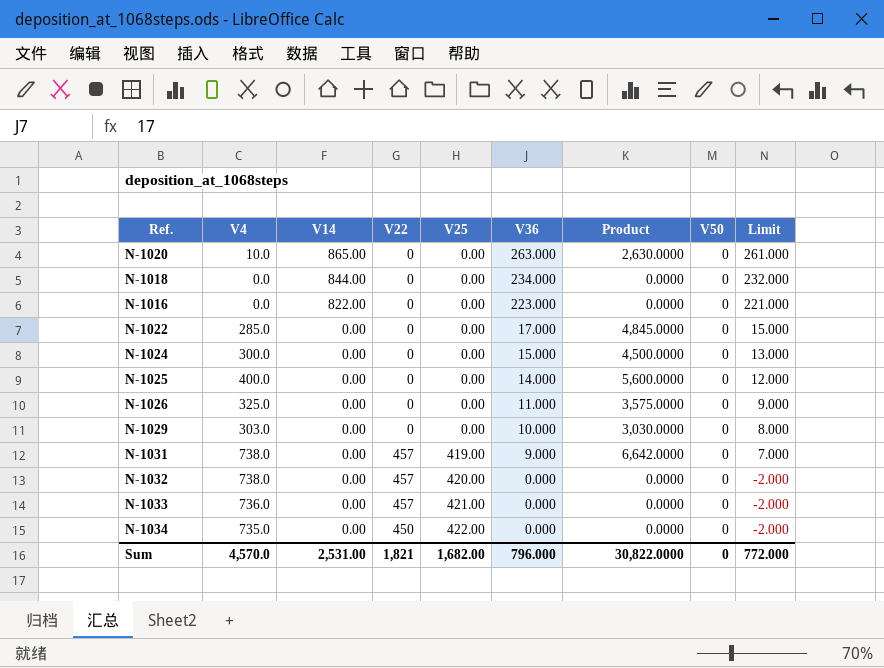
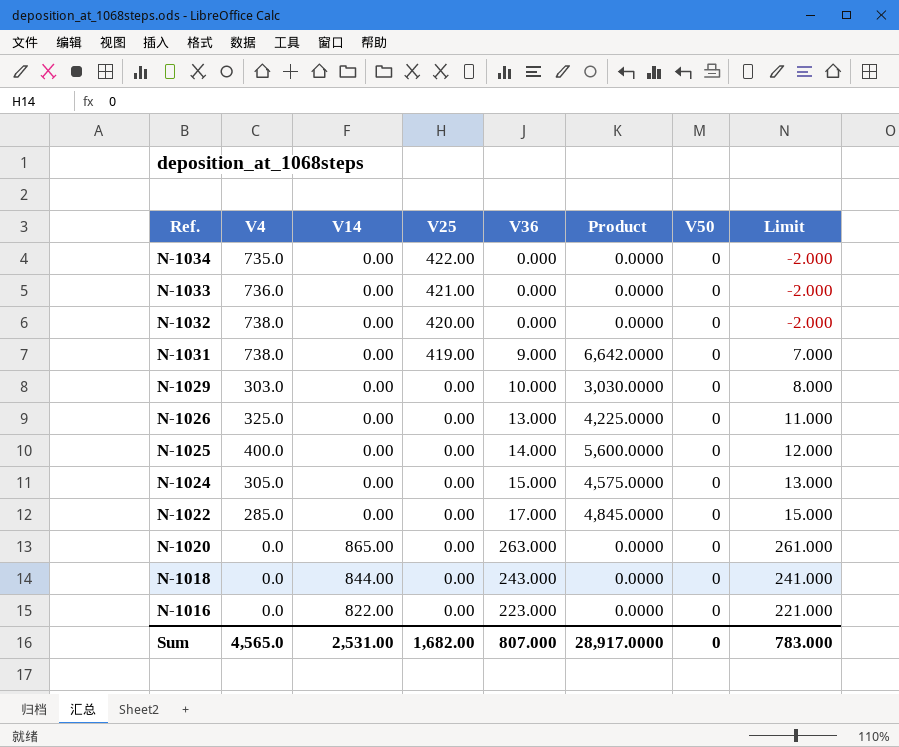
row order: V14 descending -> Ref. descending
column V22 | position: 4 -> none
N-1026 | V36: 11.000 -> 13.000
N-1026 | Product: 3,575.0000 -> 4,225.0000
N-1026 | Limit: 9.000 -> 11.000
N-1024 | V4: 300.0 -> 305.0
N-1024 | Product: 4,500.0000 -> 4,575.0000
N-1020 | V4: 10.0 -> 0.0
N-1020 | Product: 2,630.0000 -> 0.0000
N-1018 | V36: 234.000 -> 243.000
N-1018 | Limit: 232.000 -> 241.000
Sum | V4: 4,570.0 -> 4,565.0
Sum | V36: 796.000 -> 807.000
Sum | Product: 30,822.0000 -> 28,917.0000
Sum | Limit: 772.000 -> 783.000

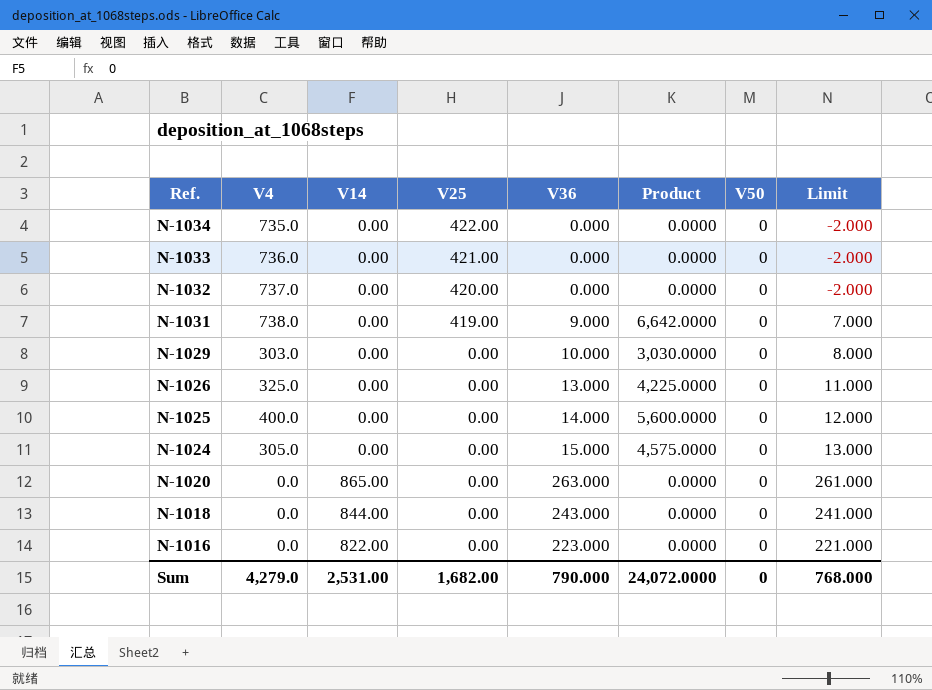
row N-1022: 285.0 | 0.00 | 0.00 | 17.000 | 4,845.0000 | 0 | 15.000 -> none
N-1032 | V4: 738.0 -> 737.0
Sum | V4: 4,565.0 -> 4,279.0
Sum | V36: 807.000 -> 790.000
Sum | Product: 28,917.0000 -> 24,072.0000
Sum | Limit: 783.000 -> 768.000

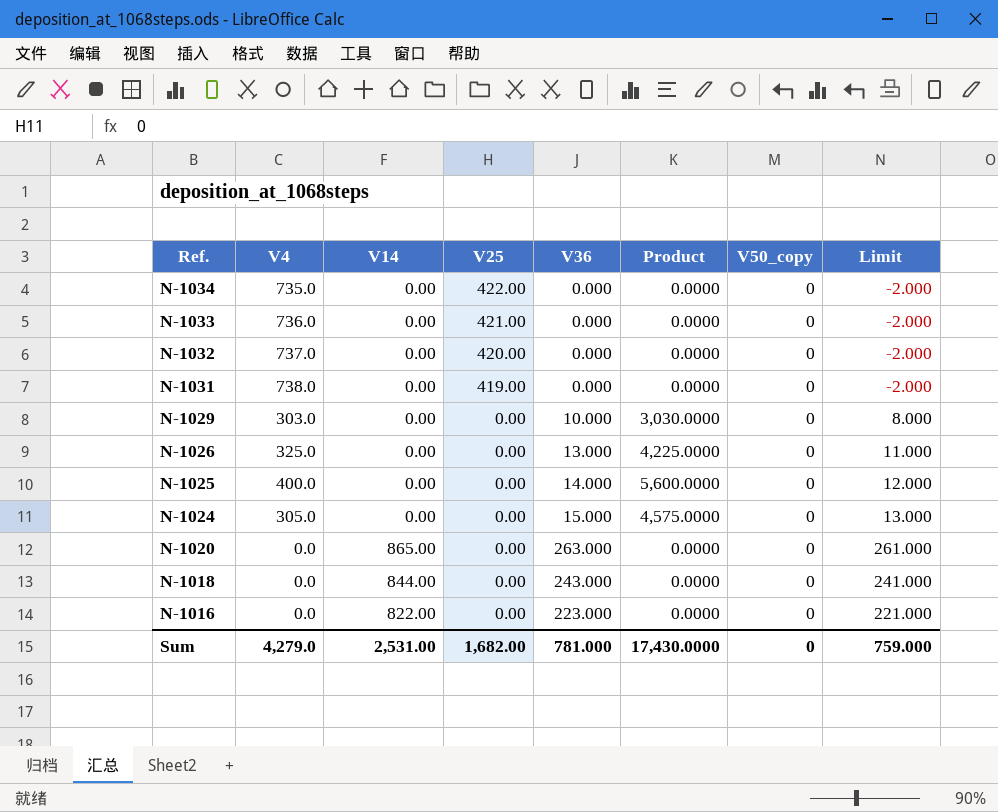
column name: V50 -> V50_copy
N-1031 | V36: 9.000 -> 0.000
N-1031 | Product: 6,642.0000 -> 0.0000
N-1031 | Limit: 7.000 -> -2.000
Sum | V36: 790.000 -> 781.000
Sum | Product: 24,072.0000 -> 17,430.0000
Sum | Limit: 768.000 -> 759.000

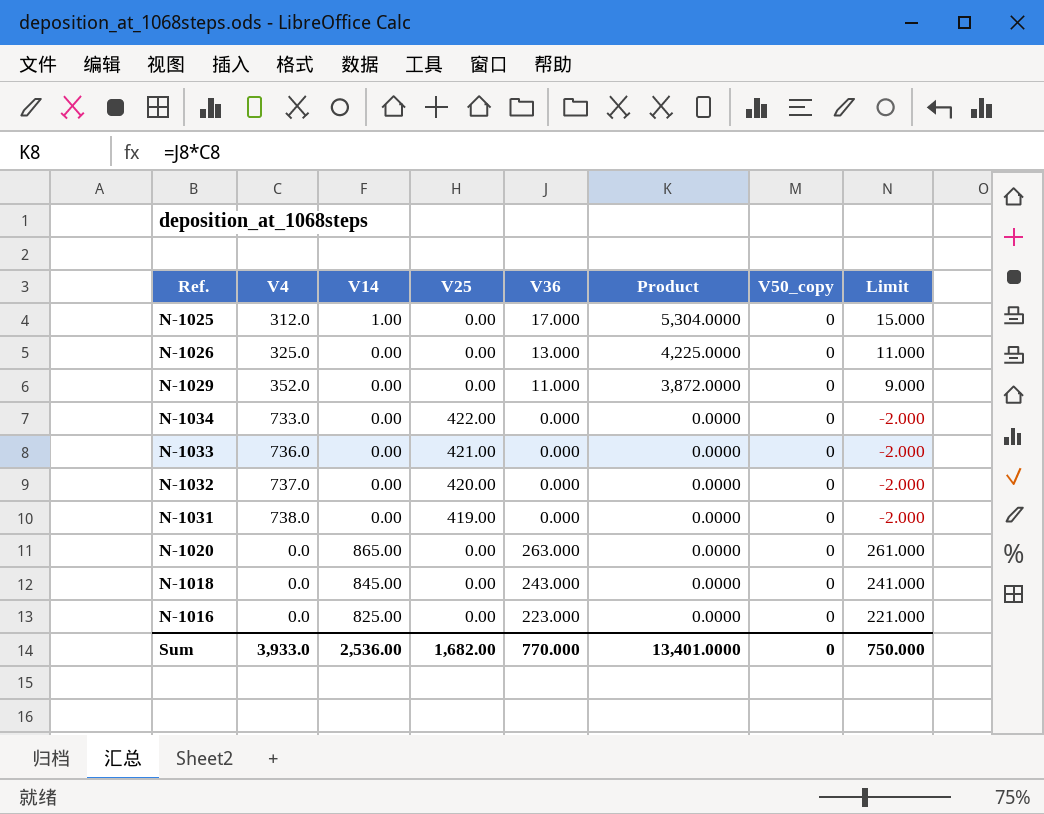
row order: Ref. descending -> Product descending
row N-1024: 305.0 | 0.00 | 0.00 | 15.000 | 4,575.0000 | 0 | 13.000 -> none
N-1025 | V4: 400.0 -> 312.0
N-1025 | V14: 0.00 -> 1.00
N-1025 | V36: 14.000 -> 17.000
N-1025 | Product: 5,600.0000 -> 5,304.0000
N-1025 | Limit: 12.000 -> 15.000
N-1029 | V4: 303.0 -> 352.0
N-1029 | V36: 10.000 -> 11.000
N-1029 | Product: 3,030.0000 -> 3,872.0000
N-1029 | Limit: 8.000 -> 9.000
N-1034 | V4: 735.0 -> 733.0
N-1018 | V14: 844.00 -> 845.00
N-1016 | V14: 822.00 -> 825.00
Sum | V4: 4,279.0 -> 3,933.0
Sum | V14: 2,531.00 -> 2,536.00
Sum | V36: 781.000 -> 770.000
Sum | Product: 17,430.0000 -> 13,401.0000
Sum | Limit: 759.000 -> 750.000

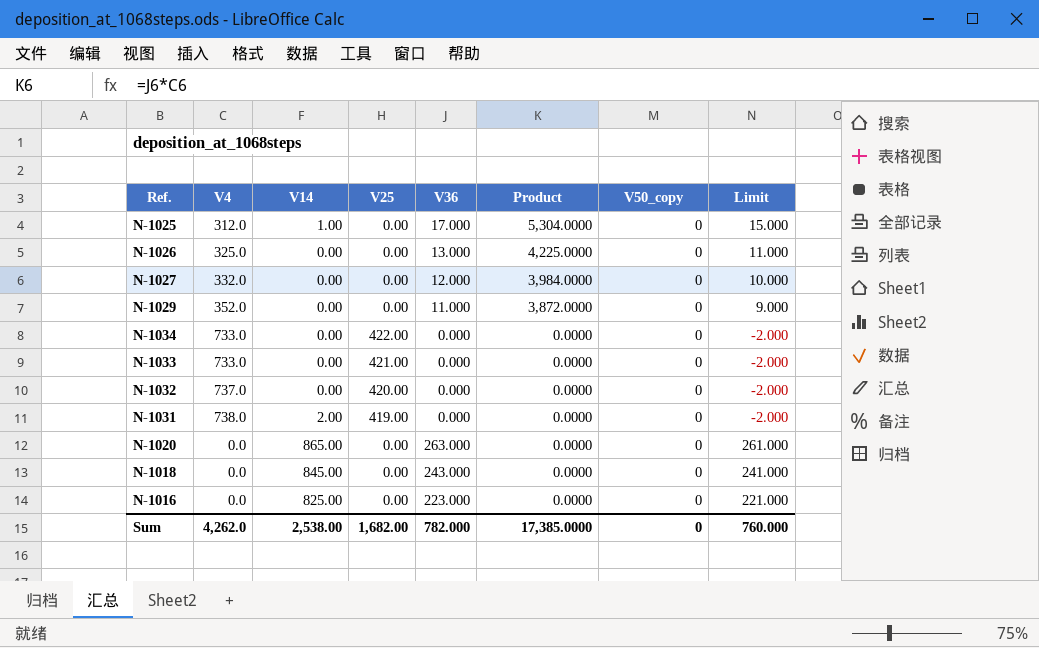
row N-1027: none -> 332.0 | 0.00 | 0.00 | 12.000 | 3,984.0000 | 0 | 10.000
N-1033 | V4: 736.0 -> 733.0
N-1031 | V14: 0.00 -> 2.00
Sum | V4: 3,933.0 -> 4,262.0
Sum | V14: 2,536.00 -> 2,538.00
Sum | V36: 770.000 -> 782.000
Sum | Product: 13,401.0000 -> 17,385.0000
Sum | Limit: 750.000 -> 760.000

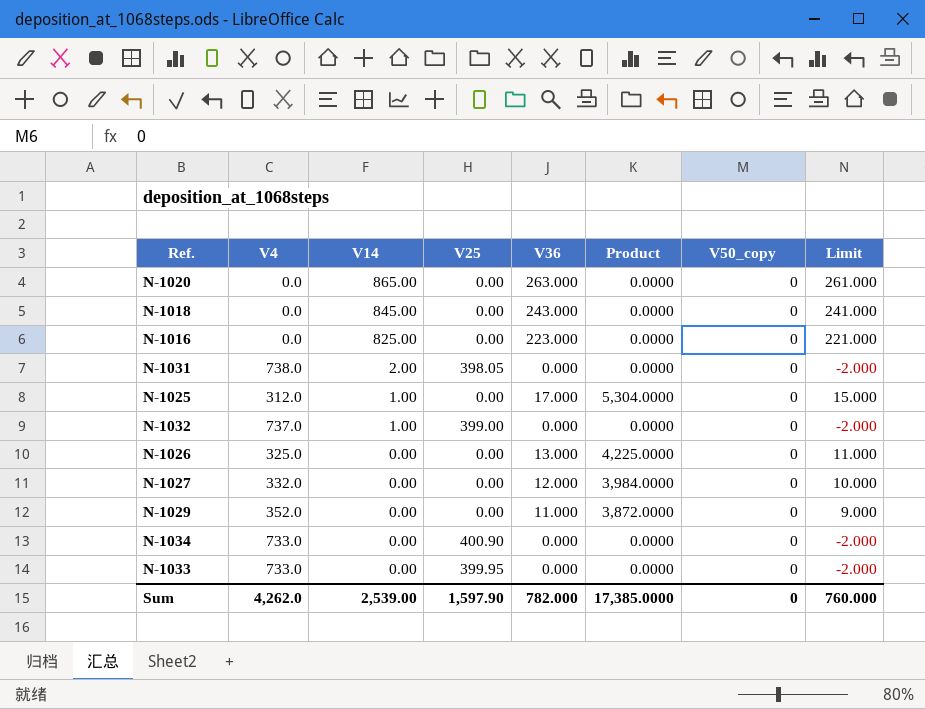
row order: Product descending -> V14 descending
N-1031 | V25: 419.00 -> 398.05
N-1032 | V14: 0.00 -> 1.00
N-1032 | V25: 420.00 -> 399.00
N-1034 | V25: 422.00 -> 400.90
N-1033 | V25: 421.00 -> 399.95
Sum | V14: 2,538.00 -> 2,539.00
Sum | V25: 1,682.00 -> 1,597.90

